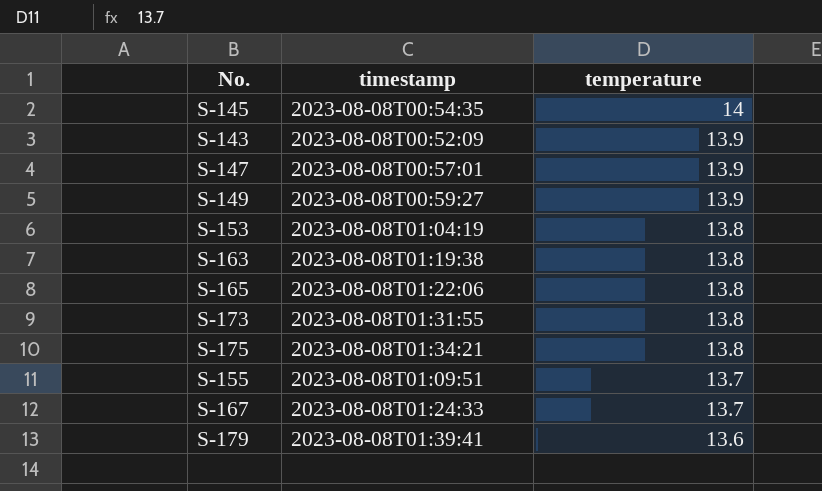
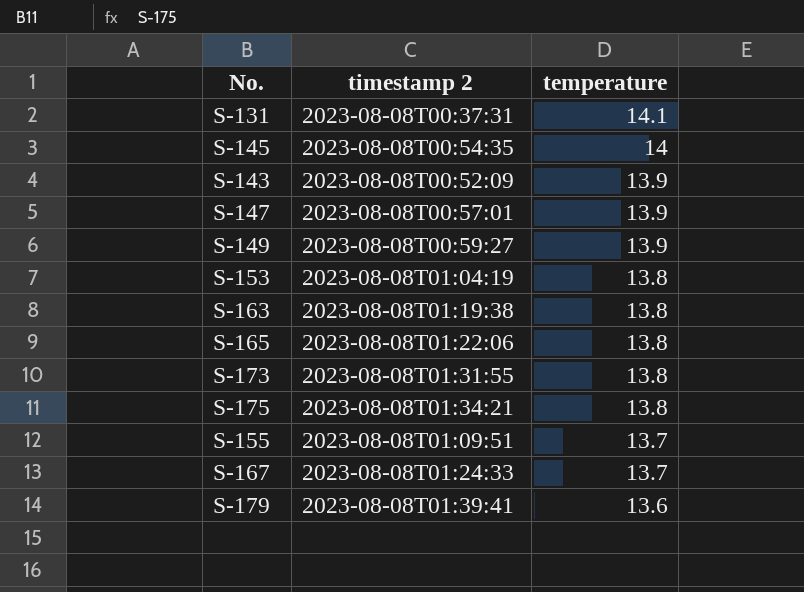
column name: timestamp -> timestamp 2
row S-131: none -> 2023-08-08T00:37:31 | 14.1

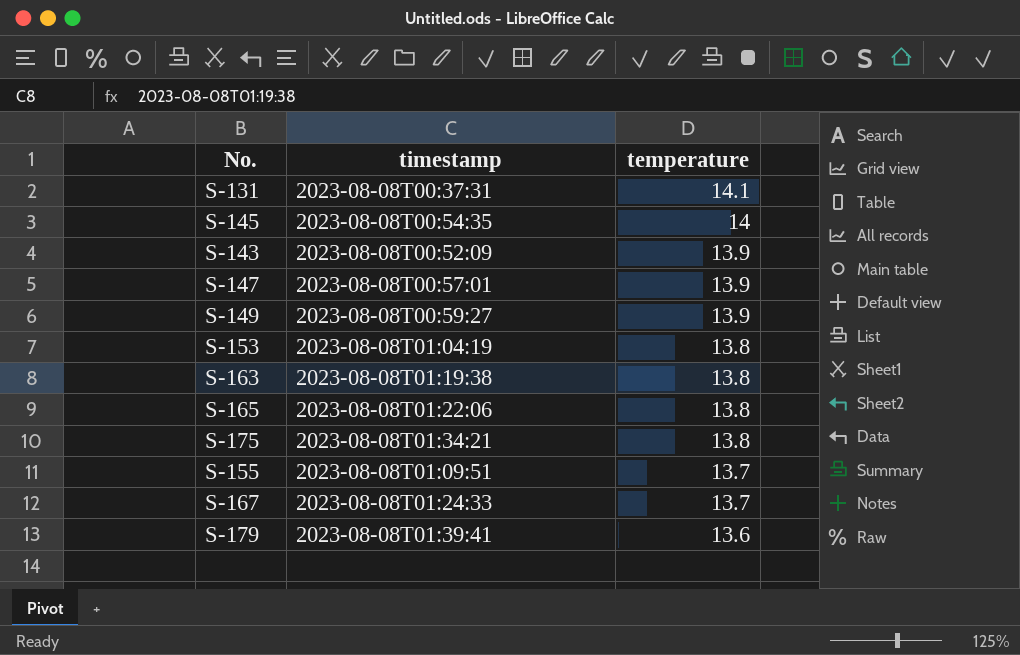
column name: timestamp 2 -> timestamp
row S-173: 2023-08-08T01:31:55 | 13.8 -> none

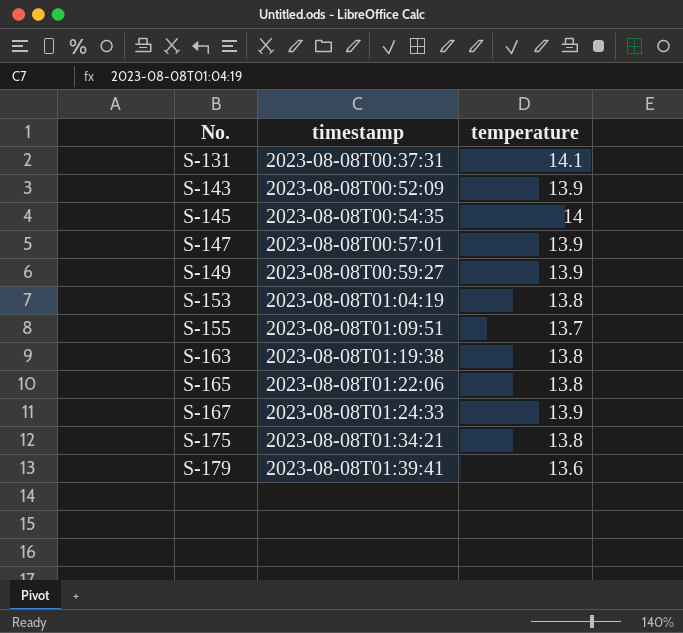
row order: temperature descending -> No. ascending
S-167 | temperature: 13.7 -> 13.9

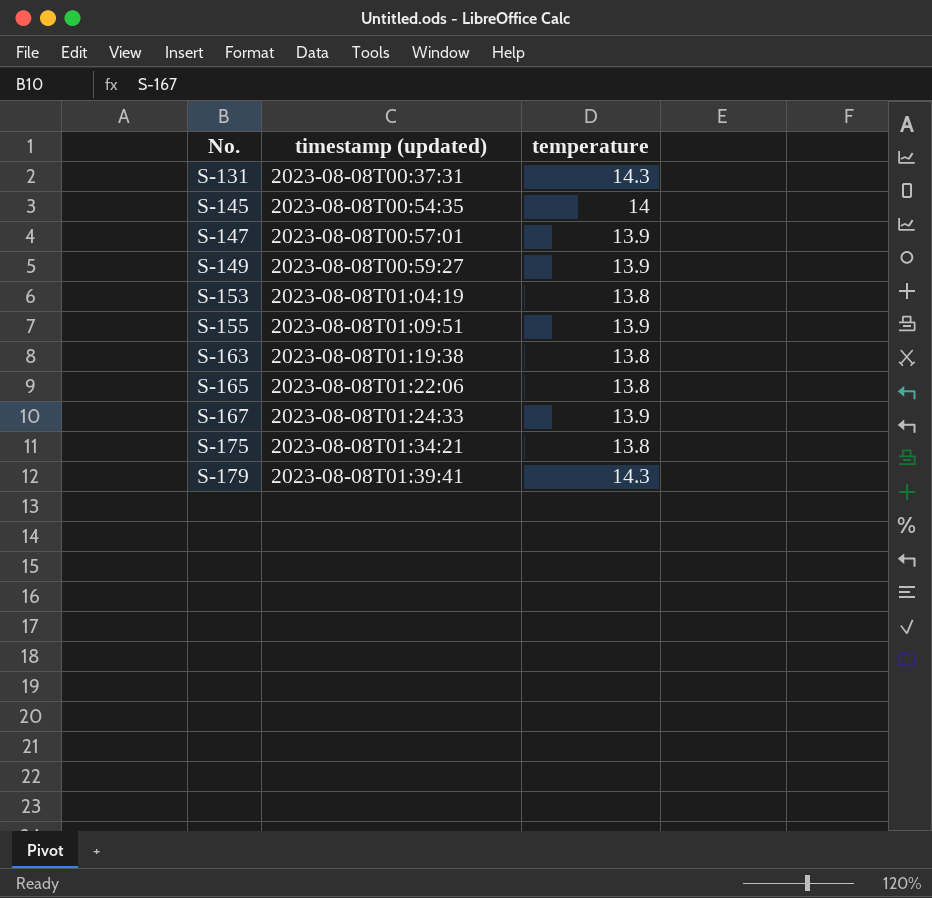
column name: timestamp -> timestamp (updated)
row S-143: 2023-08-08T00:52:09 | 13.9 -> none
S-131 | temperature: 14.1 -> 14.3
S-155 | temperature: 13.7 -> 13.9
S-179 | temperature: 13.6 -> 14.3

